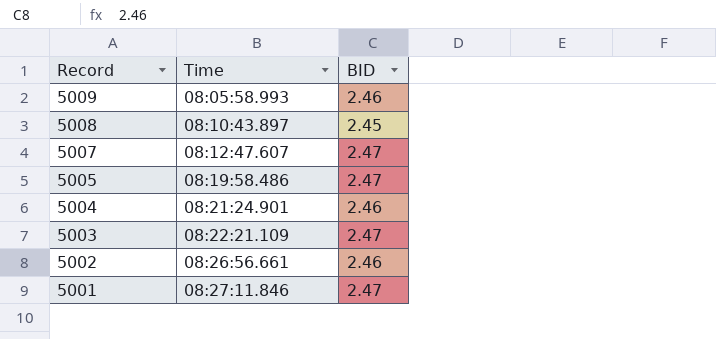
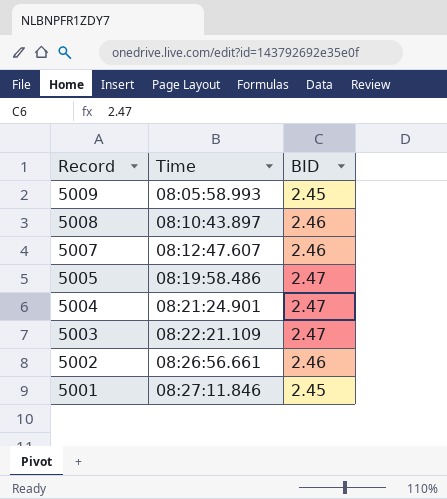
5009 | BID: 2.46 -> 2.45
5008 | BID: 2.45 -> 2.46
5007 | BID: 2.47 -> 2.46
5004 | BID: 2.46 -> 2.47
5001 | BID: 2.47 -> 2.45

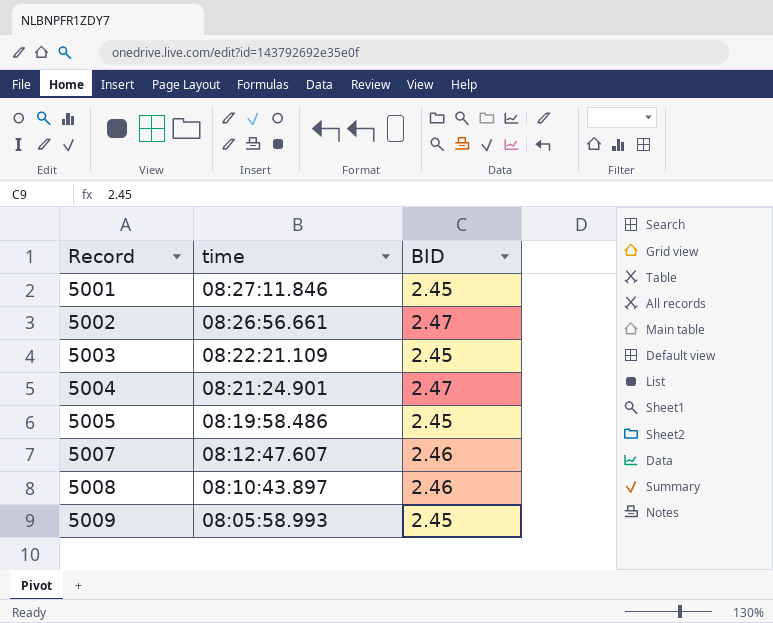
row order: Record descending -> Record ascending
column name: Time -> time
5002 | BID: 2.46 -> 2.47
5003 | BID: 2.47 -> 2.45
5005 | BID: 2.47 -> 2.45

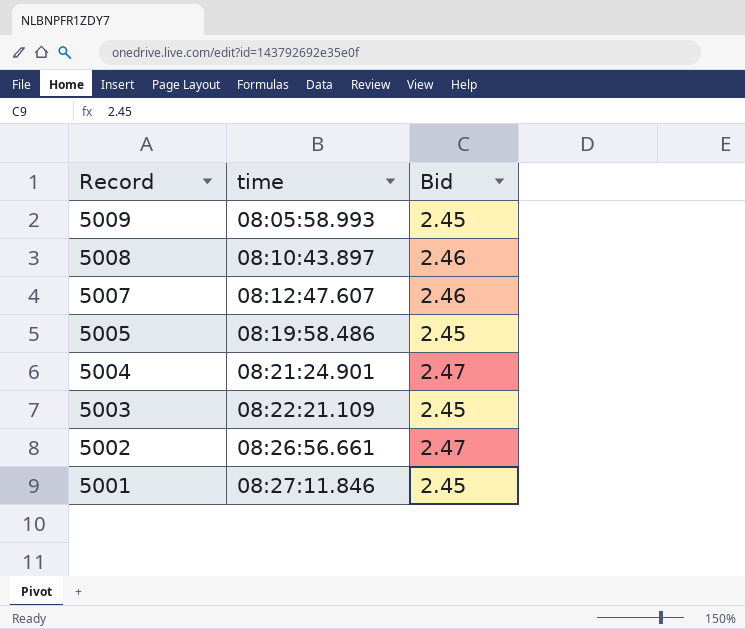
row order: Record ascending -> Record descending
column name: BID -> Bid

